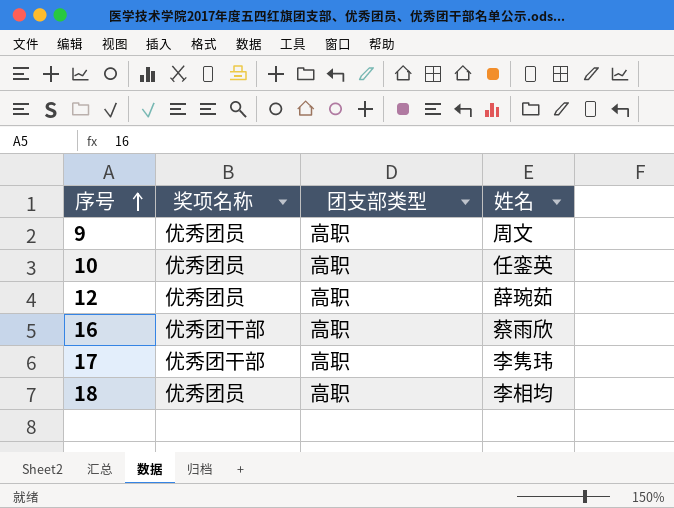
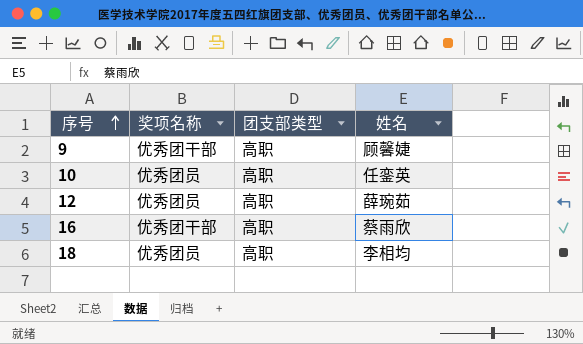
row 17: 优秀团干部 | 高职 | 李隽玮 -> none
9 | 奖项名称: 优秀团员 -> 优秀团干部
9 | 姓名: 周文 -> 顾馨婕

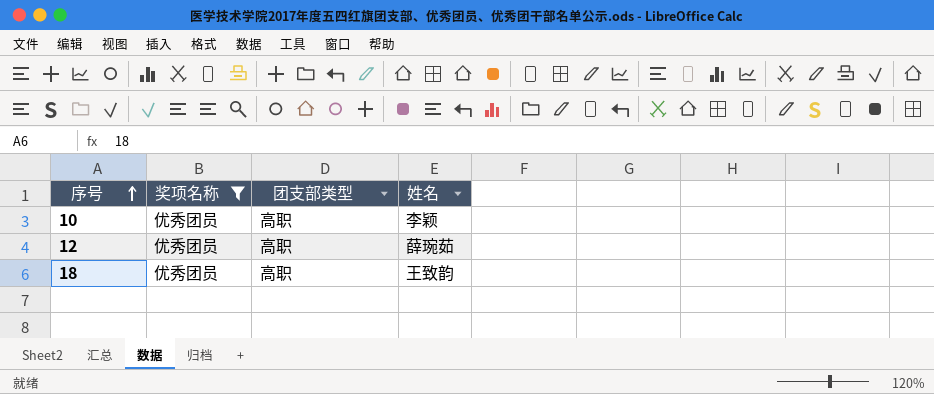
filter: none -> 奖项名称 = 优秀团员
10 | 姓名: 任銮英 -> 李颖
18 | 姓名: 李相均 -> 王致韵

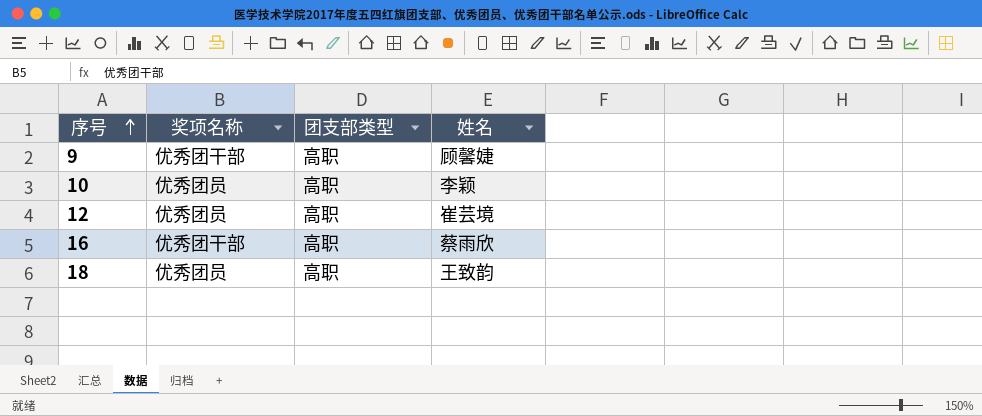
filter: 奖项名称 = 优秀团员 -> none
12 | 姓名: 薛琬茹 -> 崔芸境

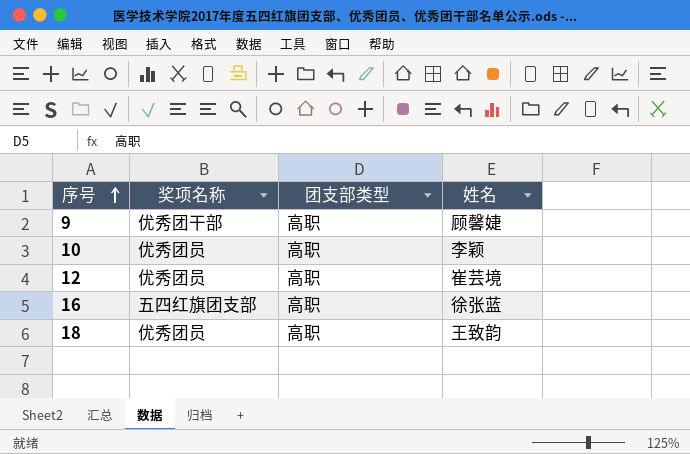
16 | 奖项名称: 优秀团干部 -> 五四红旗团支部
16 | 姓名: 蔡雨欣 -> 徐张蓝

